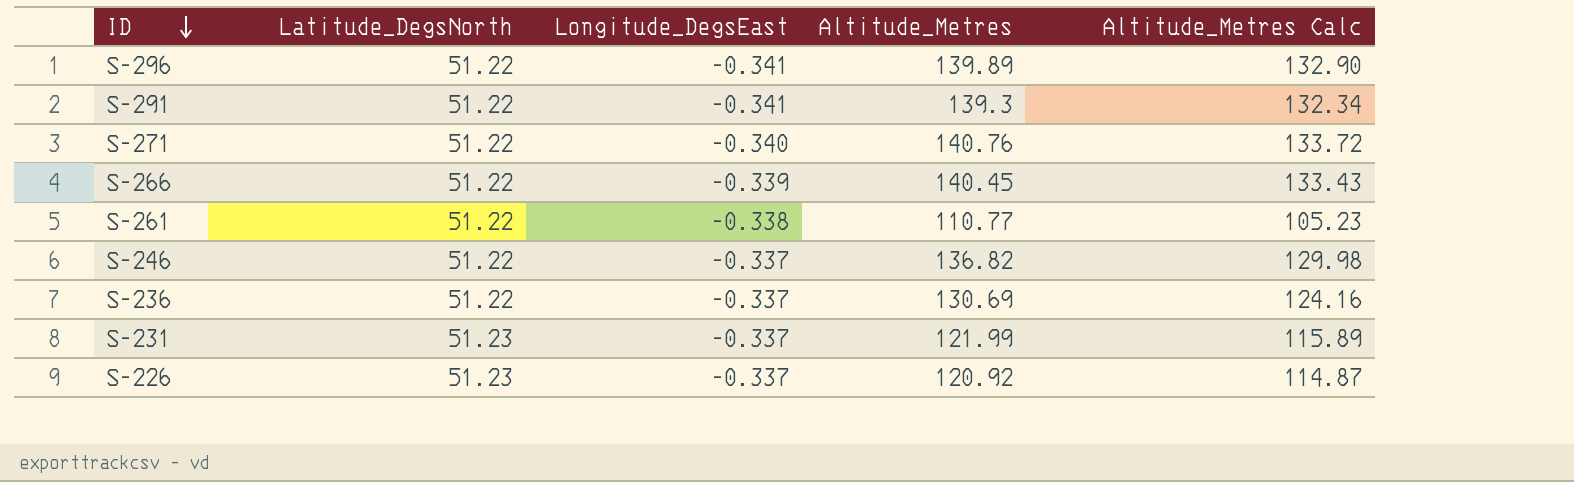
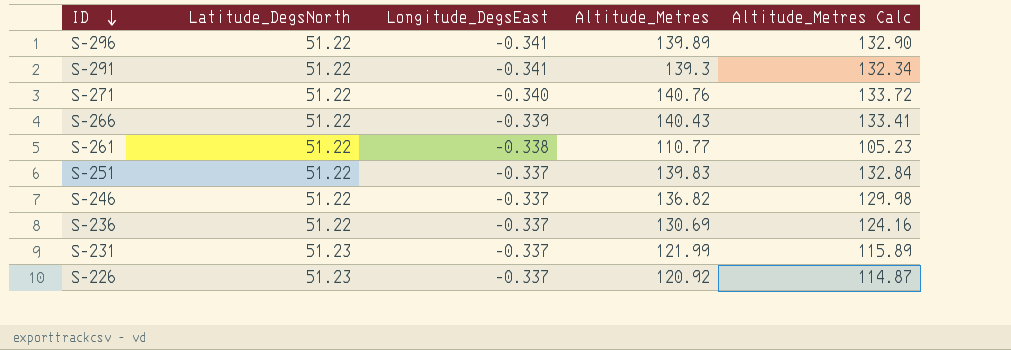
S-266 | Altitude_Metres: 140.45 -> 140.43
S-266 | Altitude_Metres Calc: 133.43 -> 133.41
row S-251: none -> 51.22 | -0.337 | 139.83 | 132.84

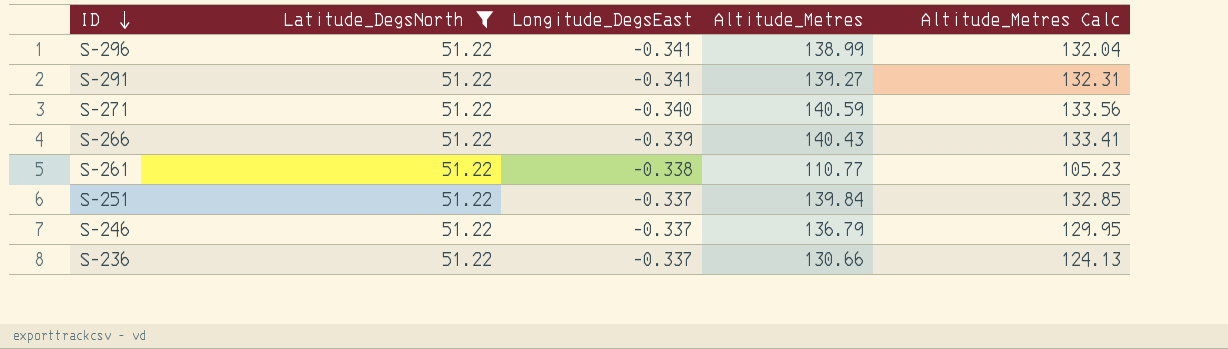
filter: none -> Latitude_DegsNorth = 51.22
S-296 | Altitude_Metres: 139.89 -> 138.99
S-296 | Altitude_Metres Calc: 132.90 -> 132.04
S-291 | Altitude_Metres: 139.3 -> 139.27
S-291 | Altitude_Metres Calc: 132.34 -> 132.31
S-271 | Altitude_Metres: 140.76 -> 140.59
S-271 | Altitude_Metres Calc: 133.72 -> 133.56
S-251 | Altitude_Metres: 139.83 -> 139.84
S-251 | Altitude_Metres Calc: 132.84 -> 132.85
S-246 | Altitude_Metres: 136.82 -> 136.79
S-246 | Altitude_Metres Calc: 129.98 -> 129.95
S-236 | Altitude_Metres: 130.69 -> 130.66
S-236 | Altitude_Metres Calc: 124.16 -> 124.13

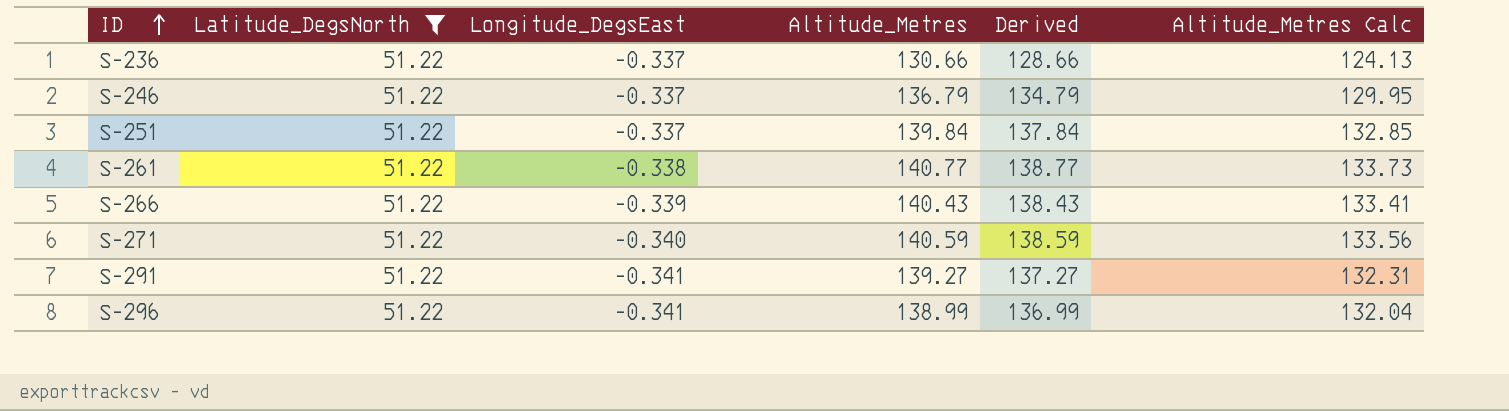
row order: ID descending -> ID ascending
column Derived | formula: none -> [Altitude_Metres] - 2
S-261 | Altitude_Metres: 110.77 -> 140.77
S-261 | Altitude_Metres Calc: 105.23 -> 133.73

